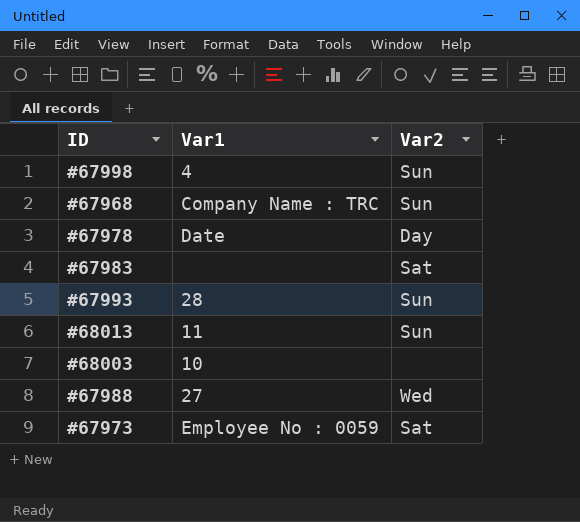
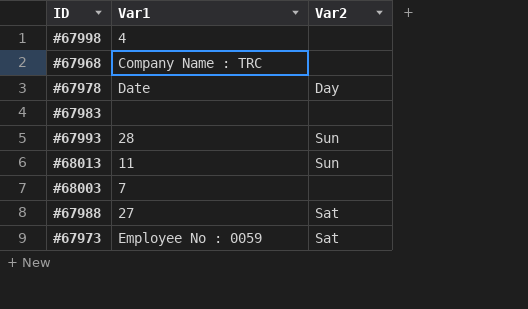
#67998 | Var2: Sun -> none
#67968 | Var2: Sun -> none
#67983 | Var2: Sat -> none
#68003 | Var1: 10 -> 7
#67988 | Var2: Wed -> Sat

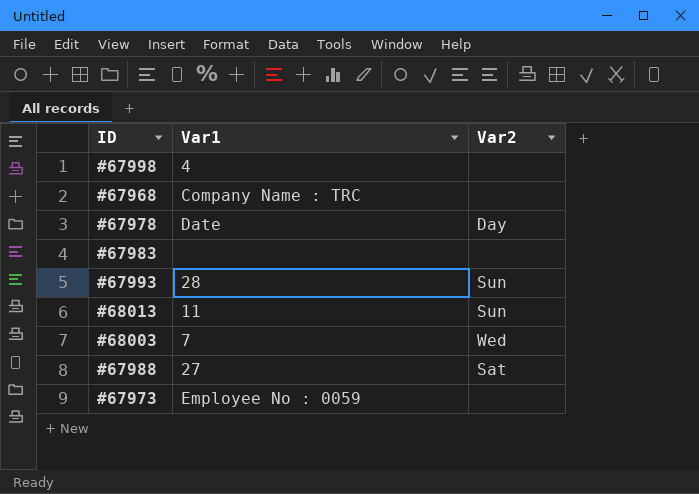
#68003 | Var2: none -> Wed
#67973 | Var2: Sat -> none

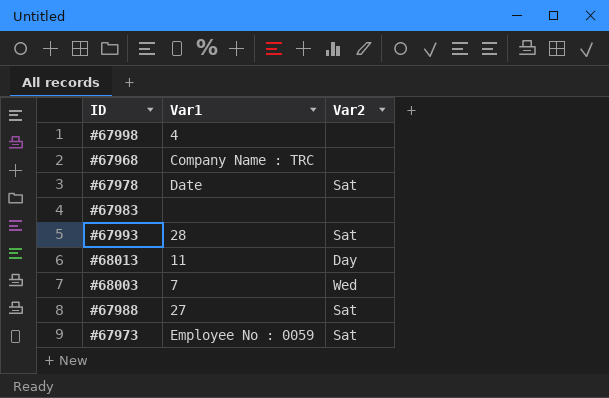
#67978 | Var2: Day -> Sat
#67993 | Var2: Sun -> Sat
#68013 | Var2: Sun -> Day
#67973 | Var2: none -> Sat

